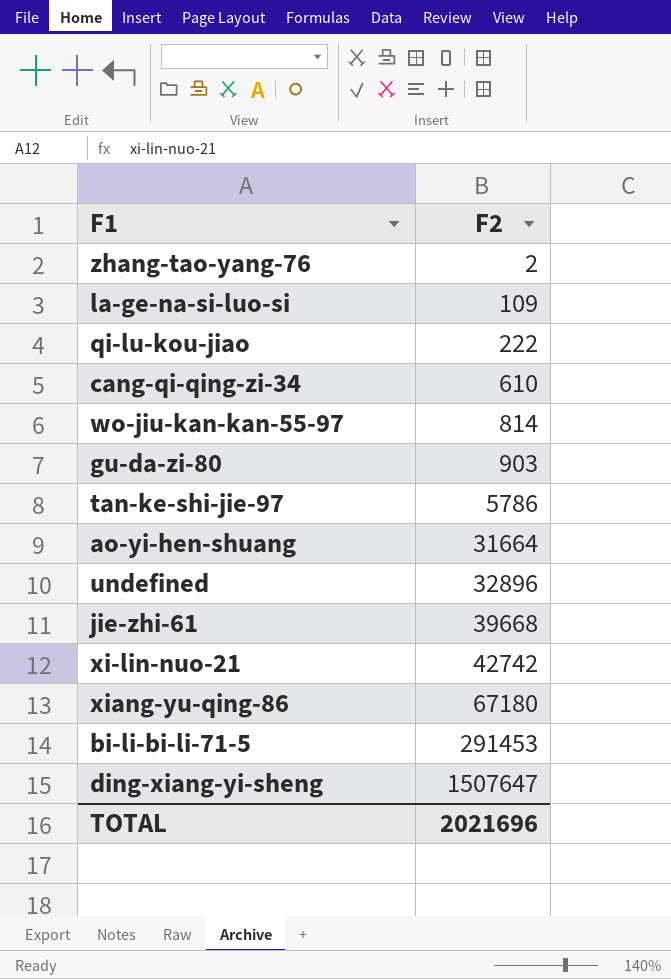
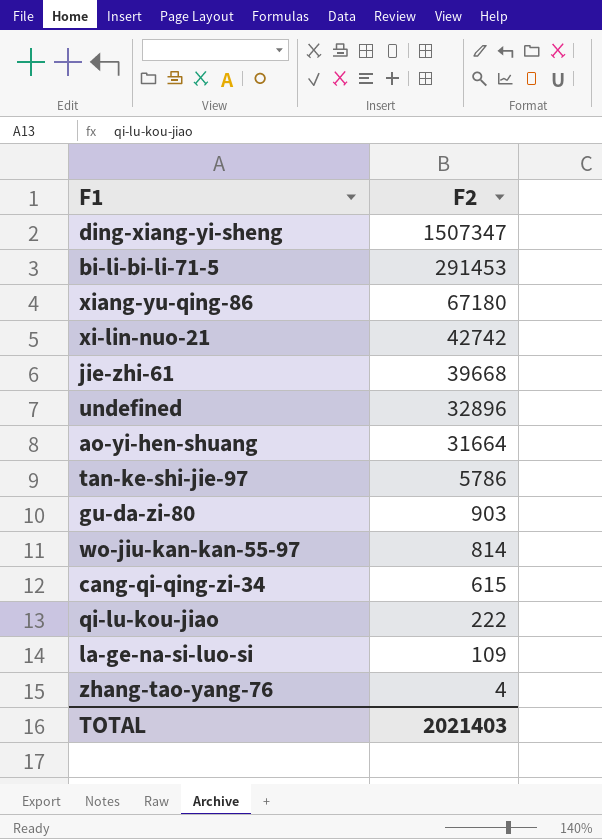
row order: F2 ascending -> F2 descending
ding-xiang-yi-sheng | F2: 1507647 -> 1507347
cang-qi-qing-zi-34 | F2: 610 -> 615
zhang-tao-yang-76 | F2: 2 -> 4
TOTAL | F2: 2021696 -> 2021403

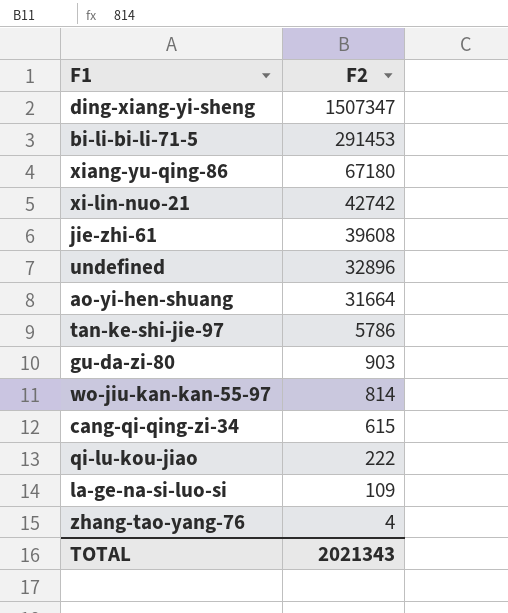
jie-zhi-61 | F2: 39668 -> 39608
TOTAL | F2: 2021403 -> 2021343

